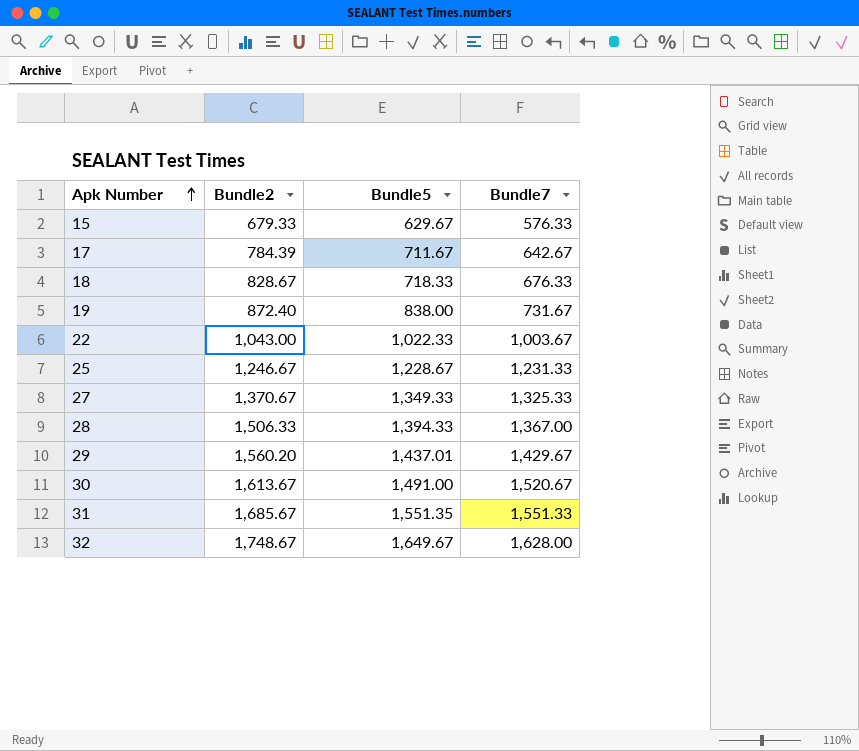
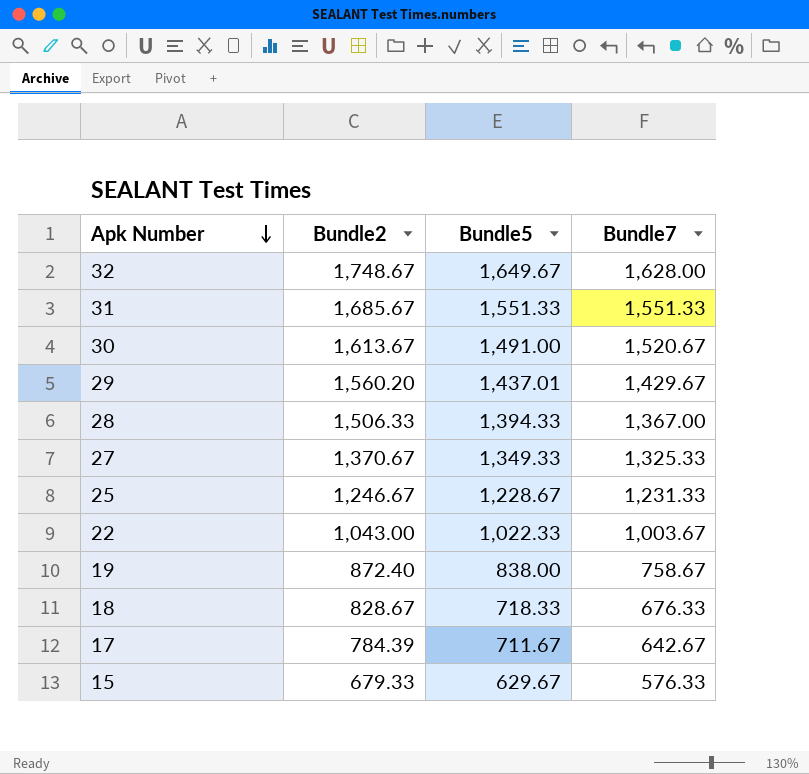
row order: Apk Number ascending -> Apk Number descending
31 | Bundle5: 1,551.35 -> 1,551.33
19 | Bundle7: 731.67 -> 758.67

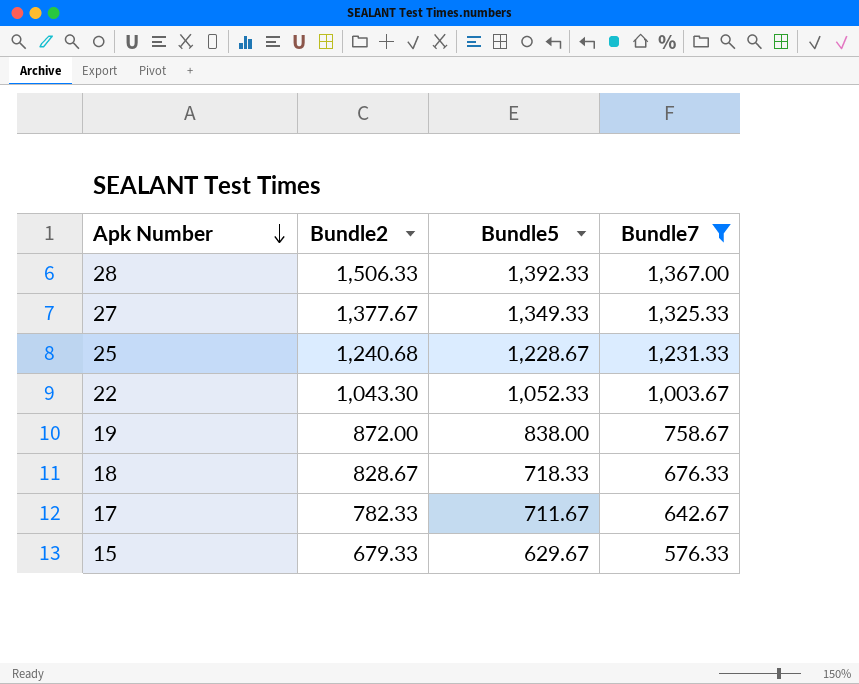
filter: none -> Bundle7 <= 1,367.00
28 | Bundle5: 1,394.33 -> 1,392.33
27 | Bundle2: 1,370.67 -> 1,377.67
25 | Bundle2: 1,246.67 -> 1,240.68
22 | Bundle2: 1,043.00 -> 1,043.30
22 | Bundle5: 1,022.33 -> 1,052.33
19 | Bundle2: 872.40 -> 872.00
17 | Bundle2: 784.39 -> 782.33

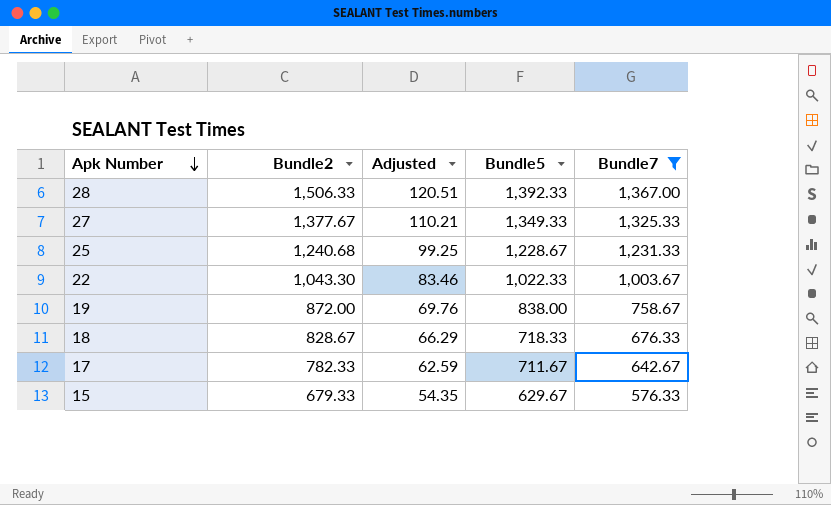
column Adjusted | formula: none -> [Bundle2] * 0.08
22 | Bundle5: 1,052.33 -> 1,022.33

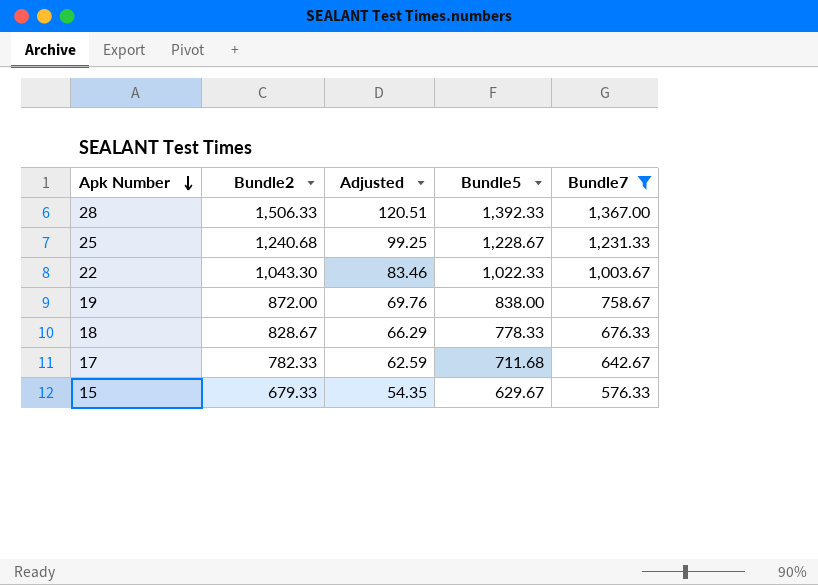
row 27: 1,377.67 | 110.21 | 1,349.33 | 1,325.33 -> none
18 | Bundle5: 718.33 -> 778.33
17 | Bundle5: 711.67 -> 711.68

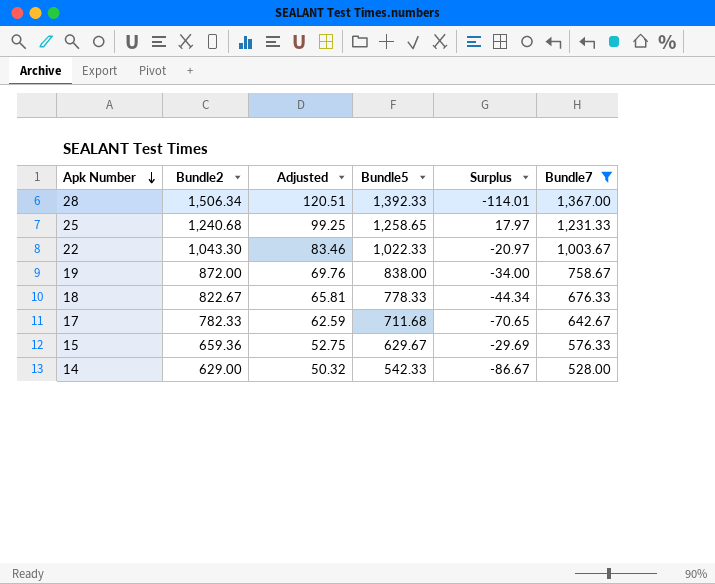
column Surplus | formula: none -> [Bundle5] - [Bundle2]
28 | Bundle2: 1,506.33 -> 1,506.34
25 | Bundle5: 1,228.67 -> 1,258.65
18 | Bundle2: 828.67 -> 822.67
18 | Adjusted: 66.29 -> 65.81
15 | Bundle2: 679.33 -> 659.36
15 | Adjusted: 54.35 -> 52.75
row 14: none -> 629.00 | 50.32 | 542.33 | -86.67 | 528.00

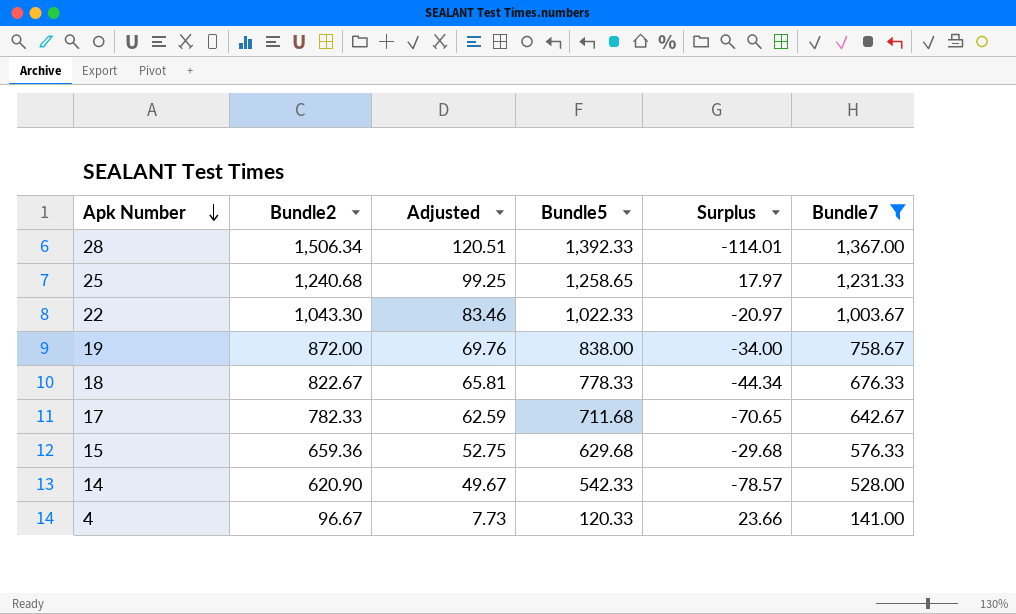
15 | Bundle5: 629.67 -> 629.68
15 | Surplus: -29.69 -> -29.68
14 | Bundle2: 629.00 -> 620.90
14 | Adjusted: 50.32 -> 49.67
14 | Surplus: -86.67 -> -78.57
row 4: none -> 96.67 | 7.73 | 120.33 | 23.66 | 141.00

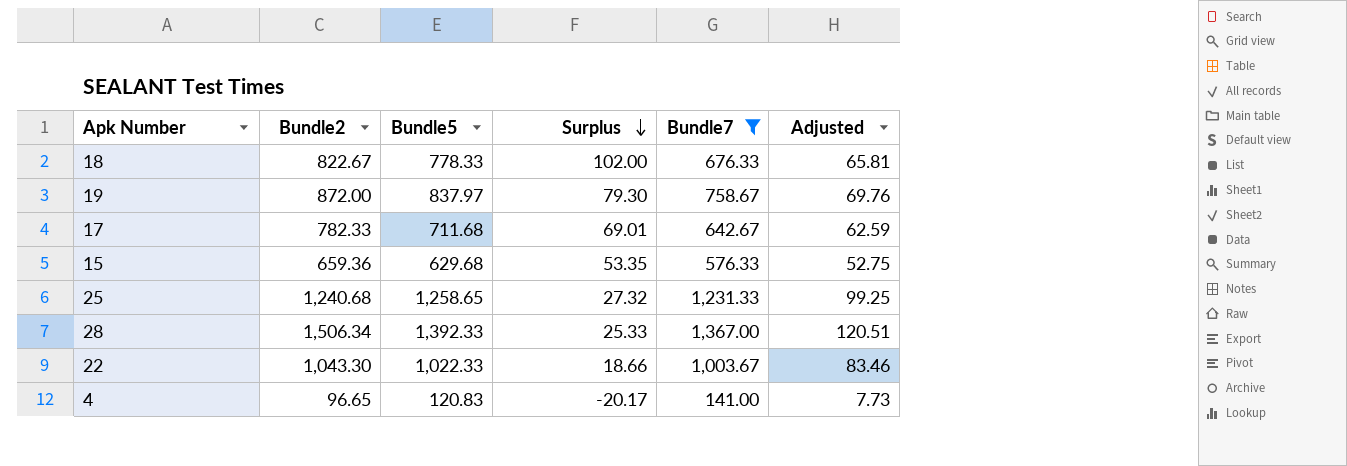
row order: Apk Number descending -> Surplus descending
column Surplus | formula: [Bundle5] - [Bundle2] -> [Bundle5] - [Bundle7]
column Adjusted | position: 3 -> 6
row 14: 620.90 | 49.67 | 542.33 | -78.57 | 528.00 -> none
19 | Bundle5: 838.00 -> 837.97
4 | Bundle2: 96.67 -> 96.65
4 | Bundle5: 120.33 -> 120.83

